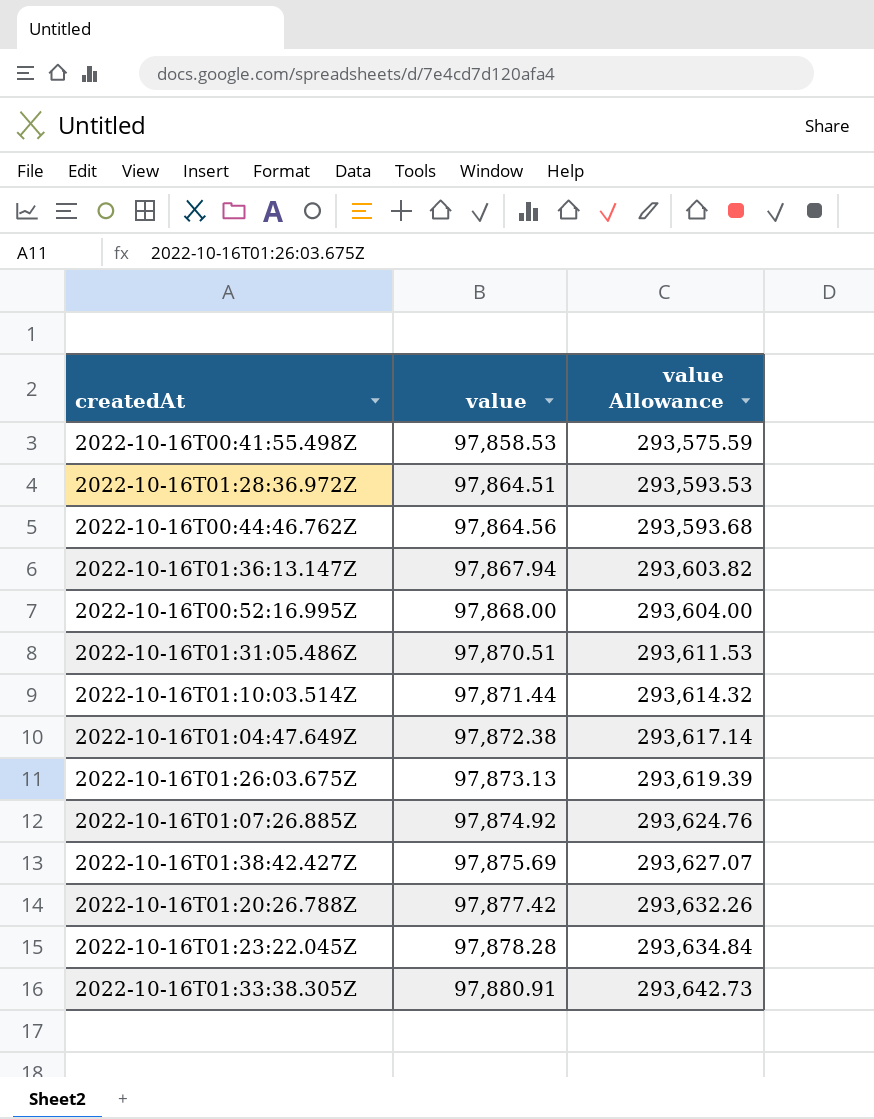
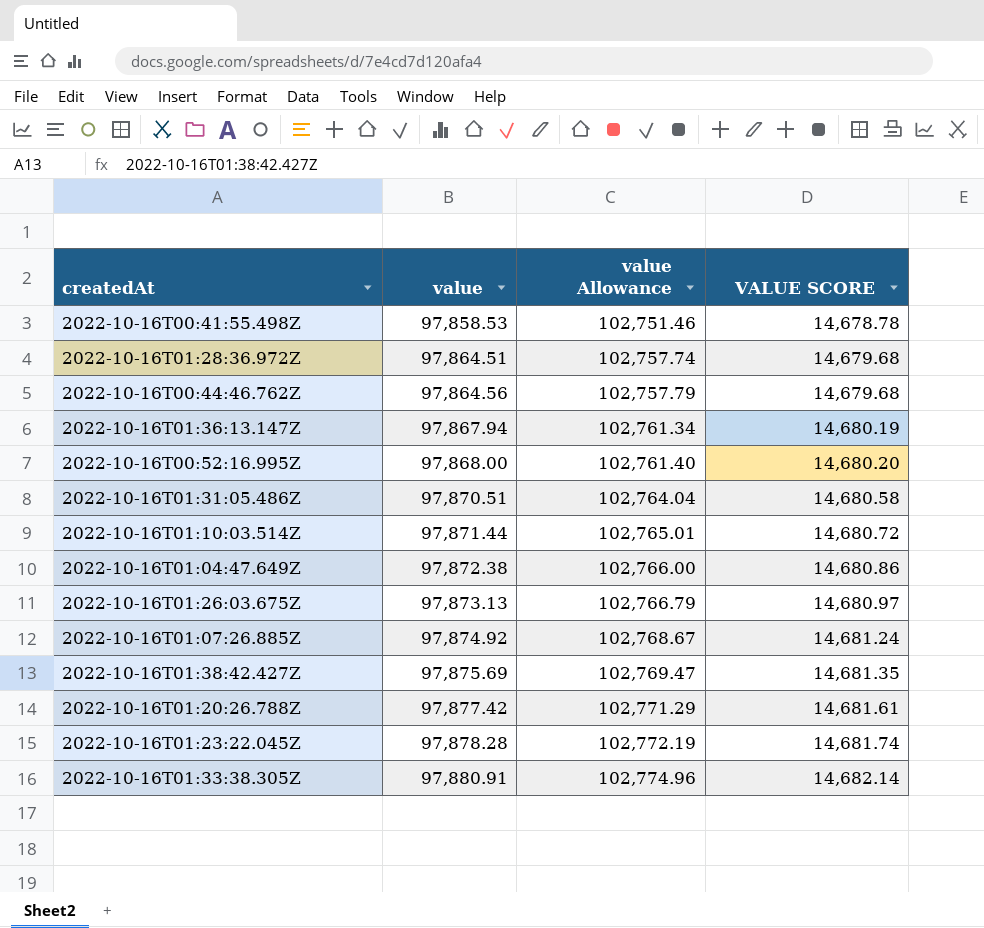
column value Allowance | formula: [value] * 3 -> [value] * 1.05
column VALUE SCORE | formula: none -> [value] * 0.15

